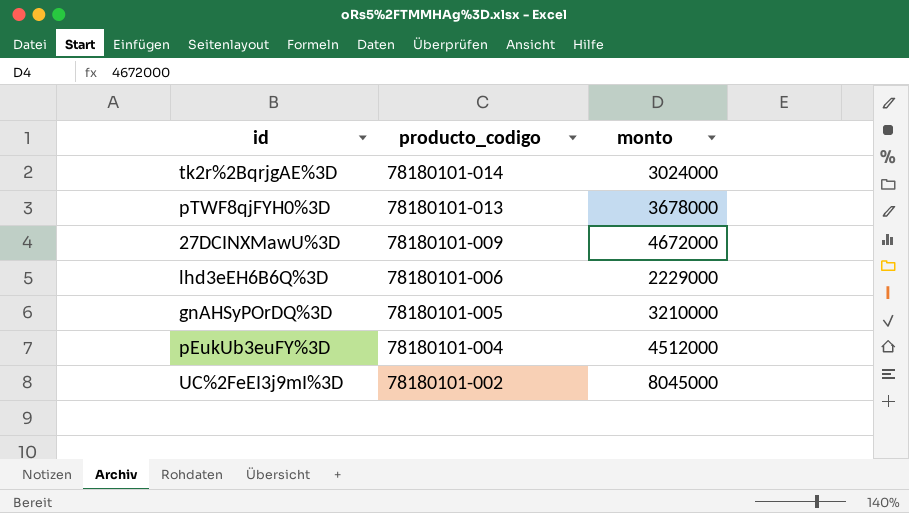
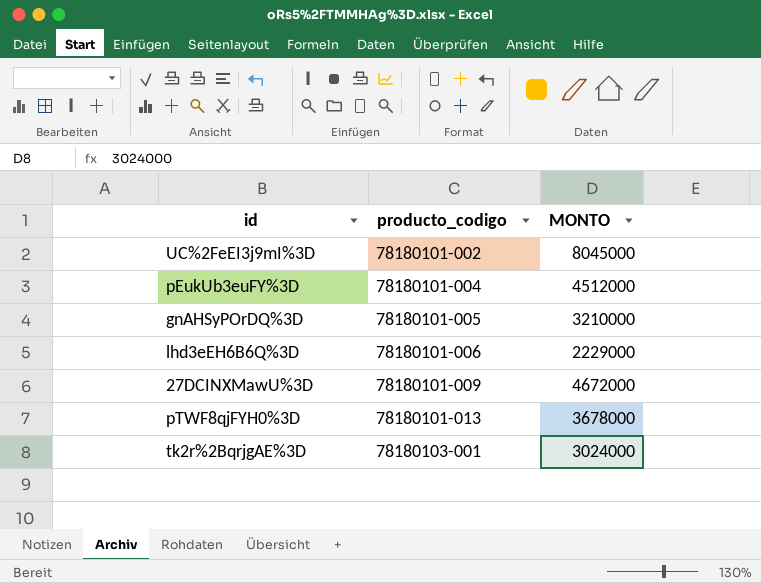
row order: producto_codigo descending -> producto_codigo ascending
column name: monto -> MONTO
tk2r%2BqrjgAE%3D | producto_codigo: 78180101-014 -> 78180103-001

